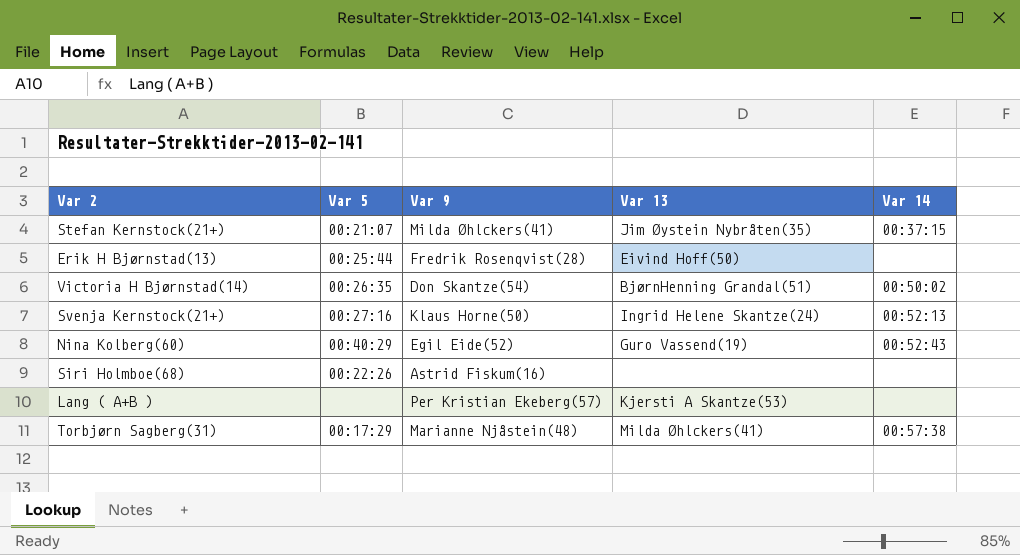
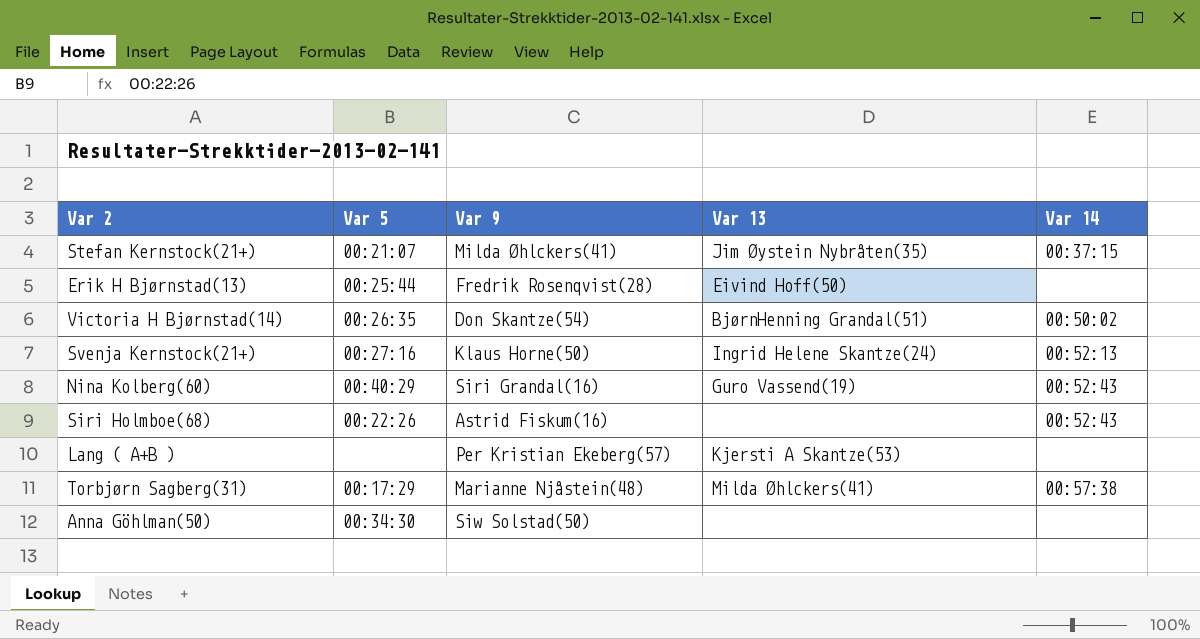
Nina Kolberg(60) | Var 9: Egil Eide(52) -> Siri Grandal(16)
Siri Holmboe(68) | Var 14: none -> 00:52:43
row Anna Göhlman(50): none -> 00:34:30 | Siw Solstad(50) | none | none

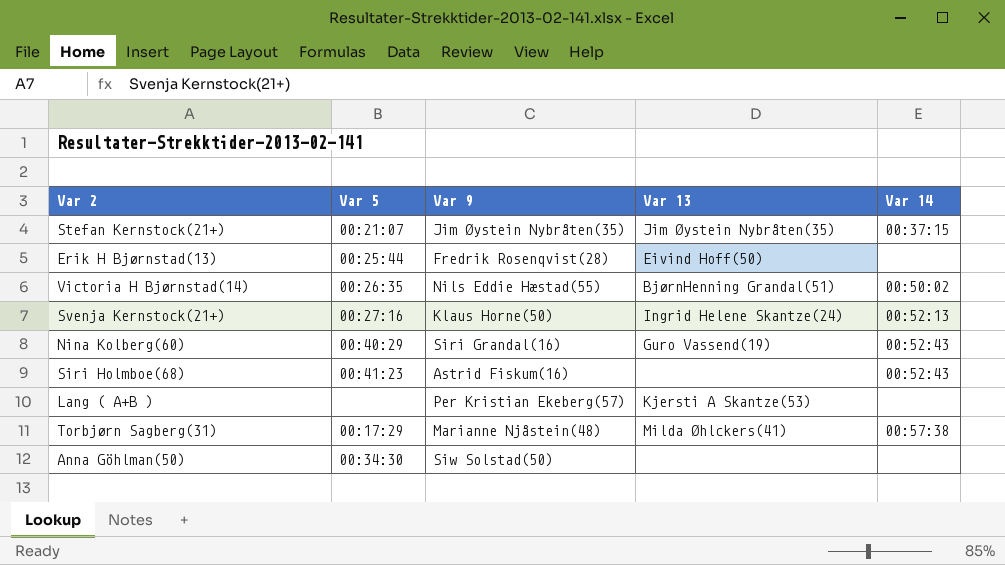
Stefan Kernstock(21+) | Var 9: Milda Øhlckers(41) -> Jim Øystein Nybråten(35)
Victoria H Bjørnstad(14) | Var 9: Don Skantze(54) -> Nils Eddie Hæstad(55)
Siri Holmboe(68) | Var 5: 00:22:26 -> 00:41:23

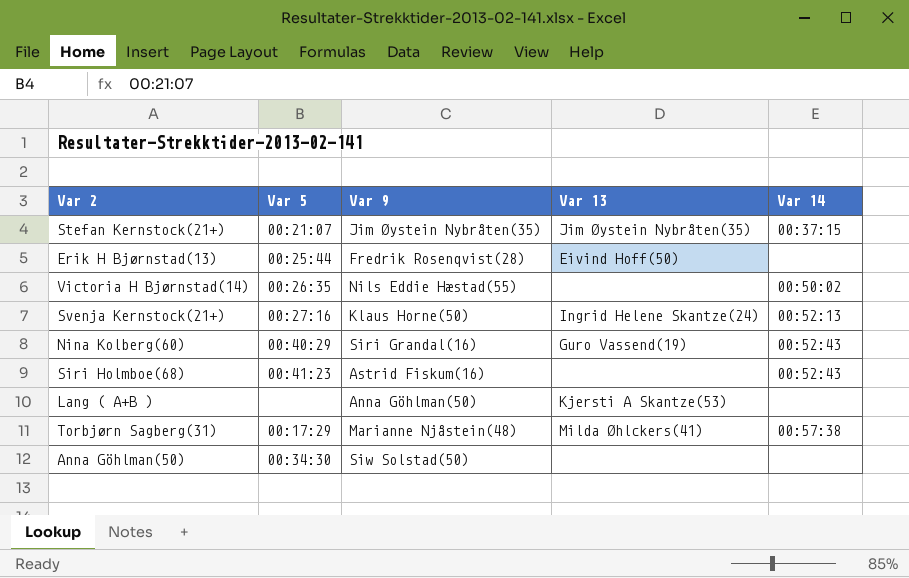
Victoria H Bjørnstad(14) | Var 13: BjørnHenning Grandal(51) -> none
Lang ( A+B ) | Var 9: Per Kristian Ekeberg(57) -> Anna Göhlman(50)

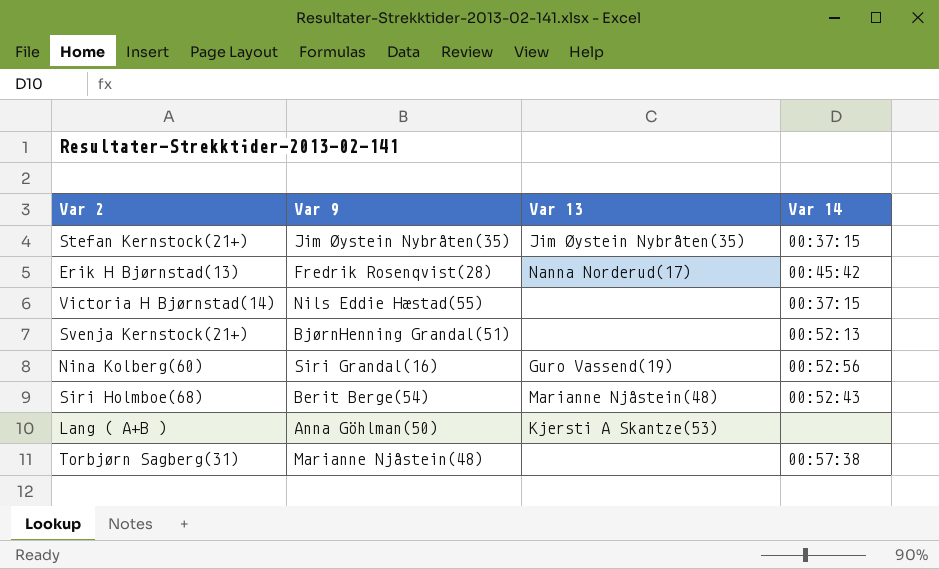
column Var 5 | position: 2 -> none
row Anna Göhlman(50): 00:34:30 | Siw Solstad(50) | none | none -> none
Erik H Bjørnstad(13) | Var 13: Eivind Hoff(50) -> Nanna Norderud(17)
Erik H Bjørnstad(13) | Var 14: none -> 00:45:42
Victoria H Bjørnstad(14) | Var 14: 00:50:02 -> 00:37:15
Svenja Kernstock(21+) | Var 9: Klaus Horne(50) -> BjørnHenning Grandal(51)
Svenja Kernstock(21+) | Var 13: Ingrid Helene Skantze(24) -> none
Nina Kolberg(60) | Var 14: 00:52:43 -> 00:52:56
Siri Holmboe(68) | Var 9: Astrid Fiskum(16) -> Berit Berge(54)
Siri Holmboe(68) | Var 13: none -> Marianne Njåstein(48)
Torbjørn Sagberg(31) | Var 13: Milda Øhlckers(41) -> none

